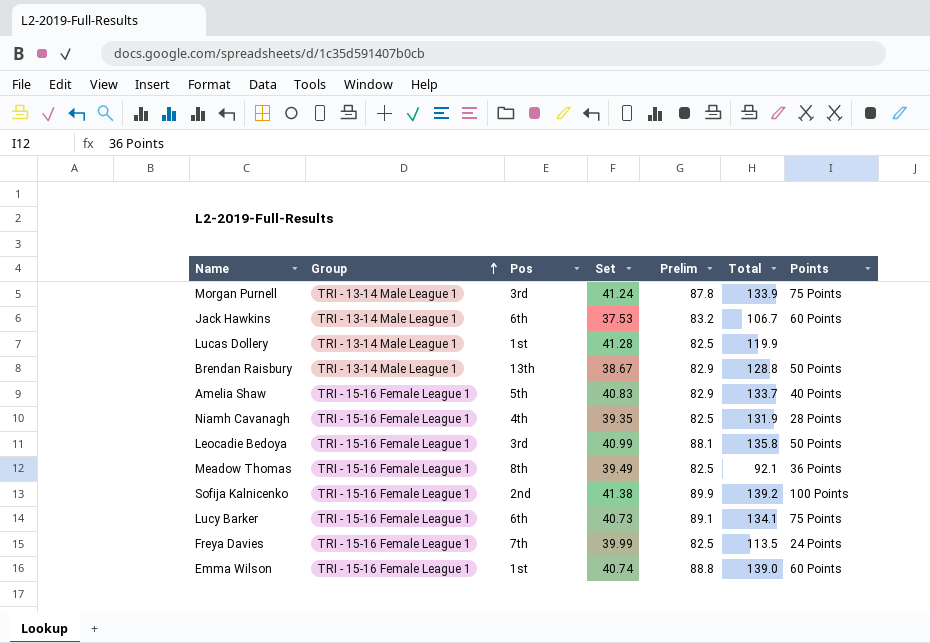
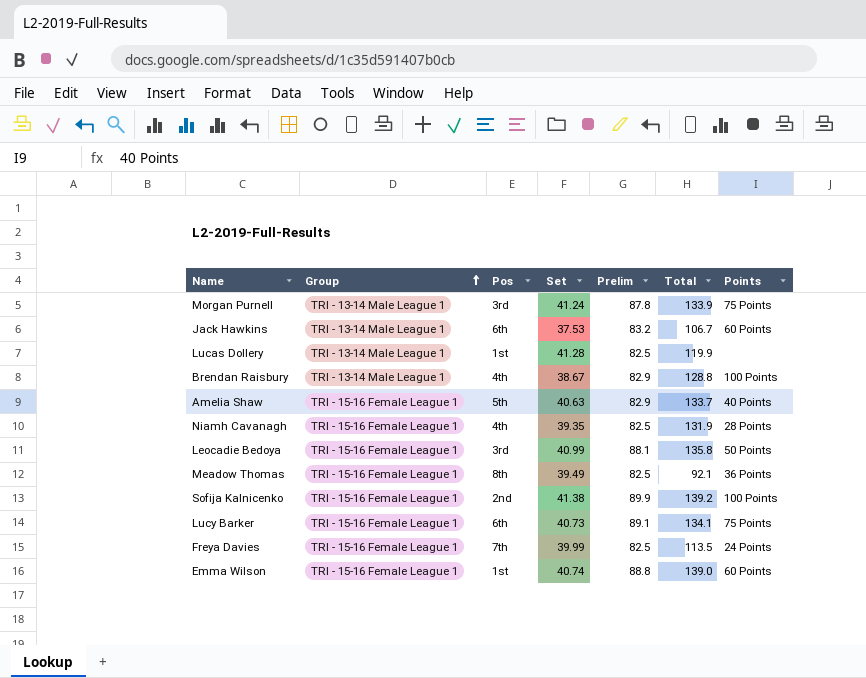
Brendan Raisbury | Pos: 13th -> 4th
Brendan Raisbury | Points: 50 Points -> 100 Points
Amelia Shaw | Set: 40.83 -> 40.63

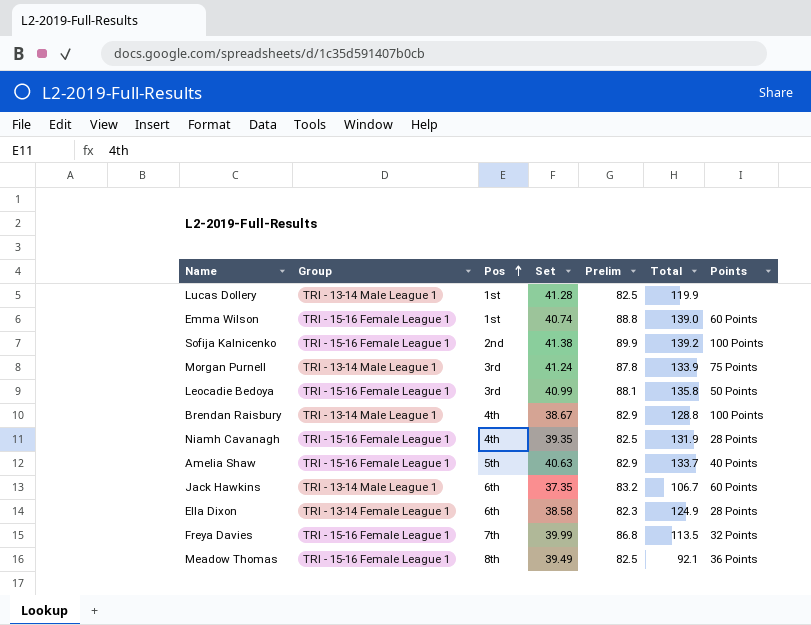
row order: Group ascending -> Pos ascending
row Lucy Barker: TRI - 15-16 Female League 1 | 6th | 40.73 | 89.1 | 134.1 | 75 Points -> none
Jack Hawkins | Set: 37.53 -> 37.35
row Ella Dixon: none -> TRI - 13-14 Female League 1 | 6th | 38.58 | 82.3 | 124.9 | 28 Points
Freya Davies | Prelim: 82.5 -> 86.8
Freya Davies | Points: 24 Points -> 32 Points

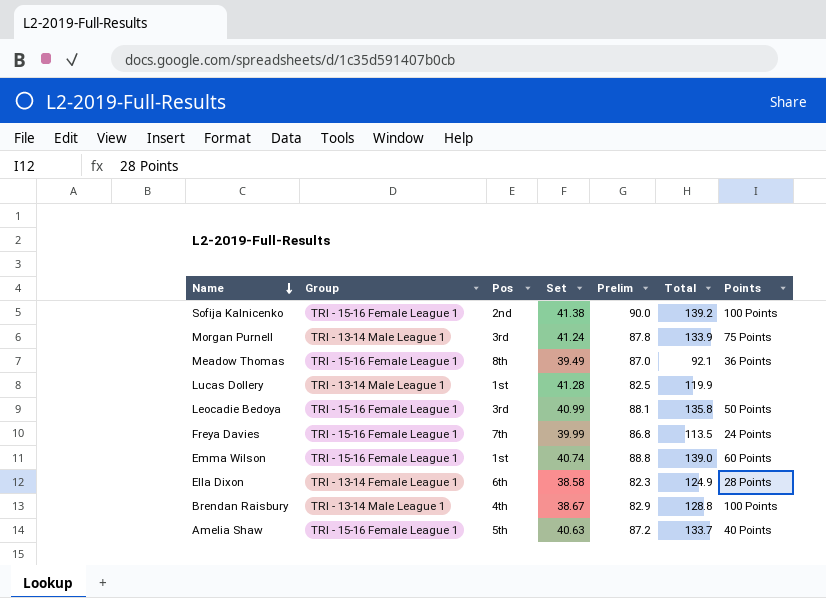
row order: Pos ascending -> Name descending
row Niamh Cavanagh: TRI - 15-16 Female League 1 | 4th | 39.35 | 82.5 | 131.9 | 28 Points -> none
row Jack Hawkins: TRI - 13-14 Male League 1 | 6th | 37.35 | 83.2 | 106.7 | 60 Points -> none
Sofija Kalnicenko | Prelim: 89.9 -> 90.0
Meadow Thomas | Prelim: 82.5 -> 87.0
Freya Davies | Points: 32 Points -> 24 Points
Amelia Shaw | Prelim: 82.9 -> 87.2

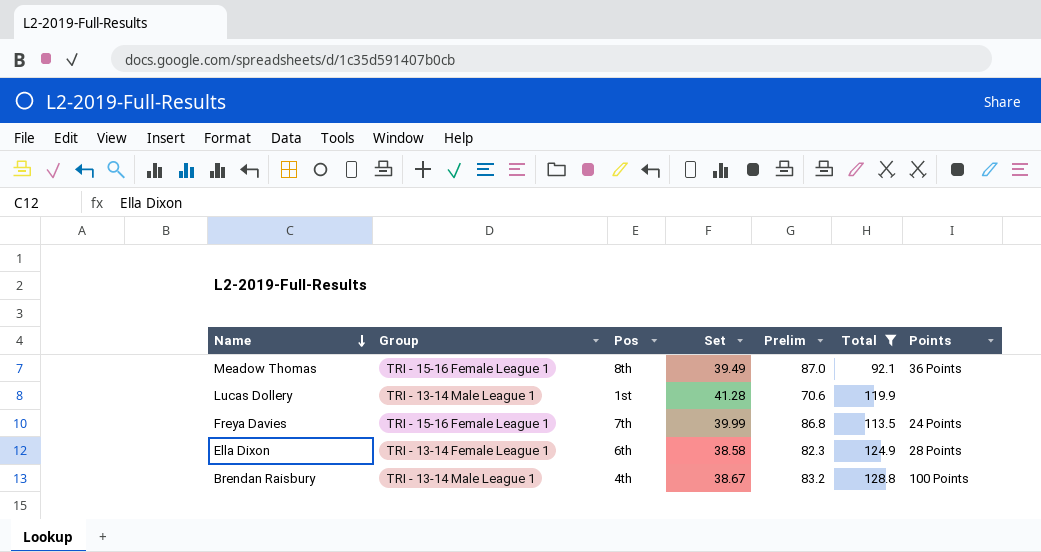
filter: none -> Total <= 128.8
Lucas Dollery | Prelim: 82.5 -> 70.6
Brendan Raisbury | Prelim: 82.9 -> 83.2

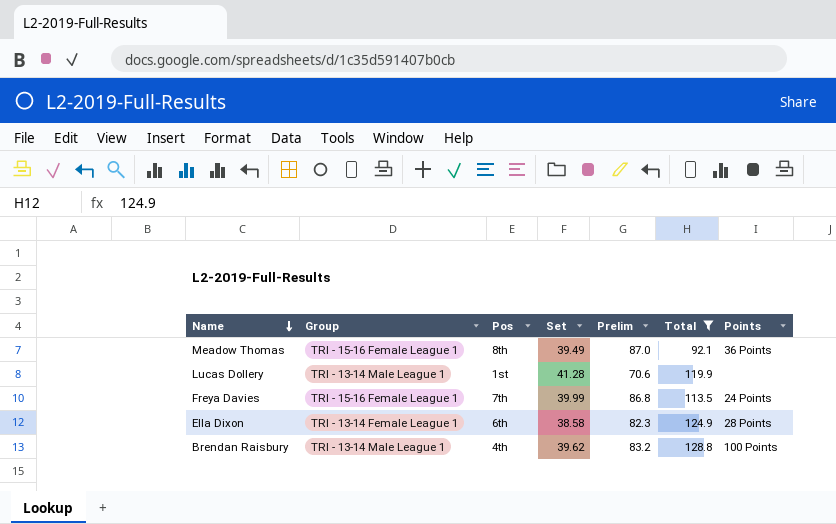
Brendan Raisbury | Set: 38.67 -> 39.62

